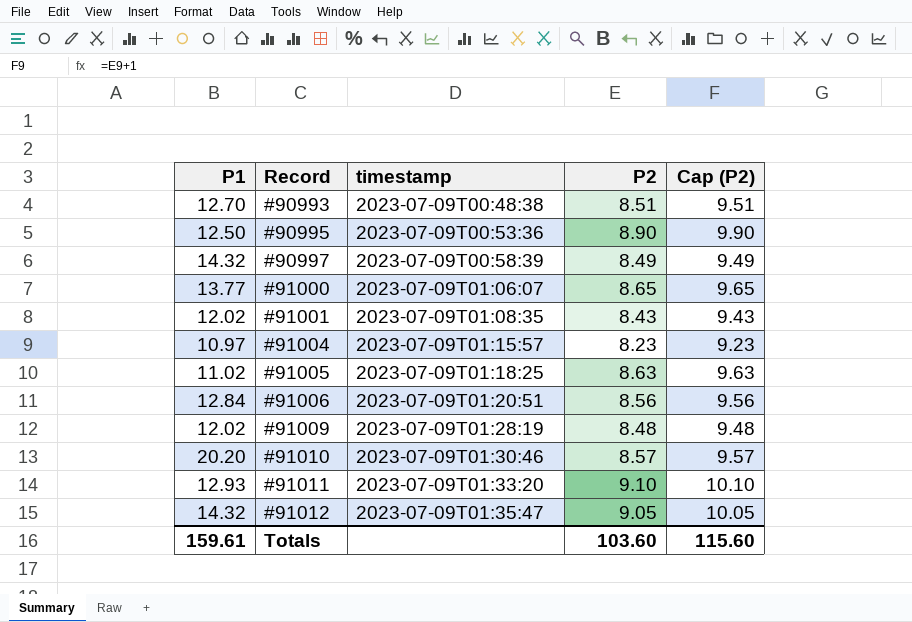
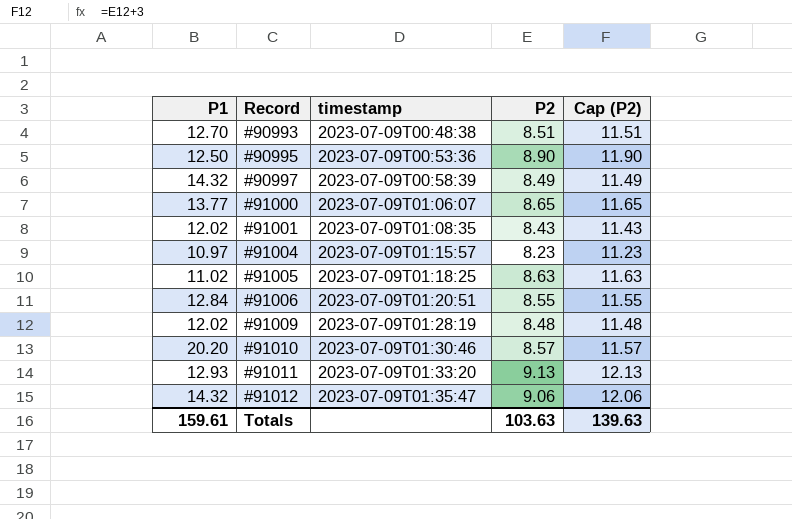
column Cap (P2) | formula: [P2] + 1 -> [P2] + 3
#91006 | P2: 8.56 -> 8.55
#91011 | P2: 9.10 -> 9.13
#91012 | P2: 9.05 -> 9.06
Totals | P2: 103.60 -> 103.63
Totals | Cap (P2): 115.60 -> 139.63

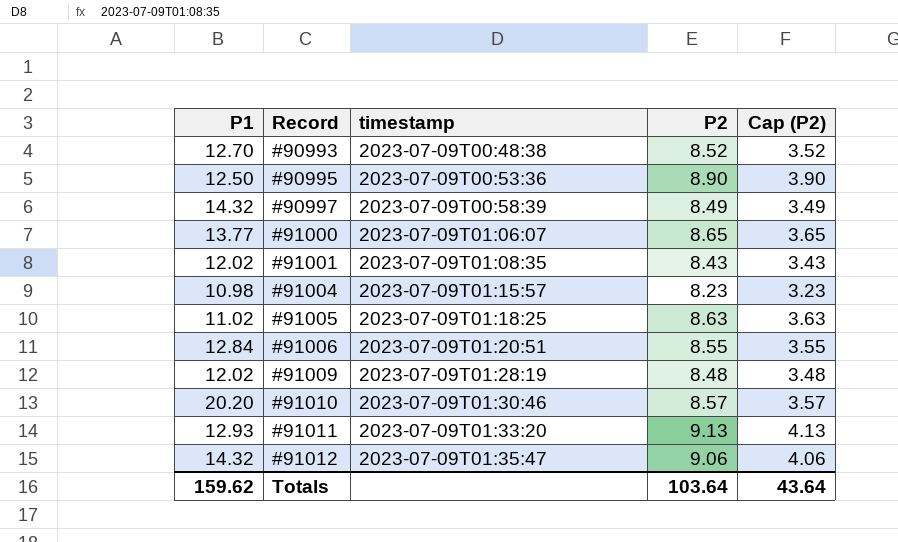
column Cap (P2) | formula: [P2] + 3 -> [P2] - 5
#90993 | P2: 8.51 -> 8.52
#91004 | P1: 10.97 -> 10.98
Totals | P1: 159.61 -> 159.62
Totals | P2: 103.63 -> 103.64
Totals | Cap (P2): 139.63 -> 43.64

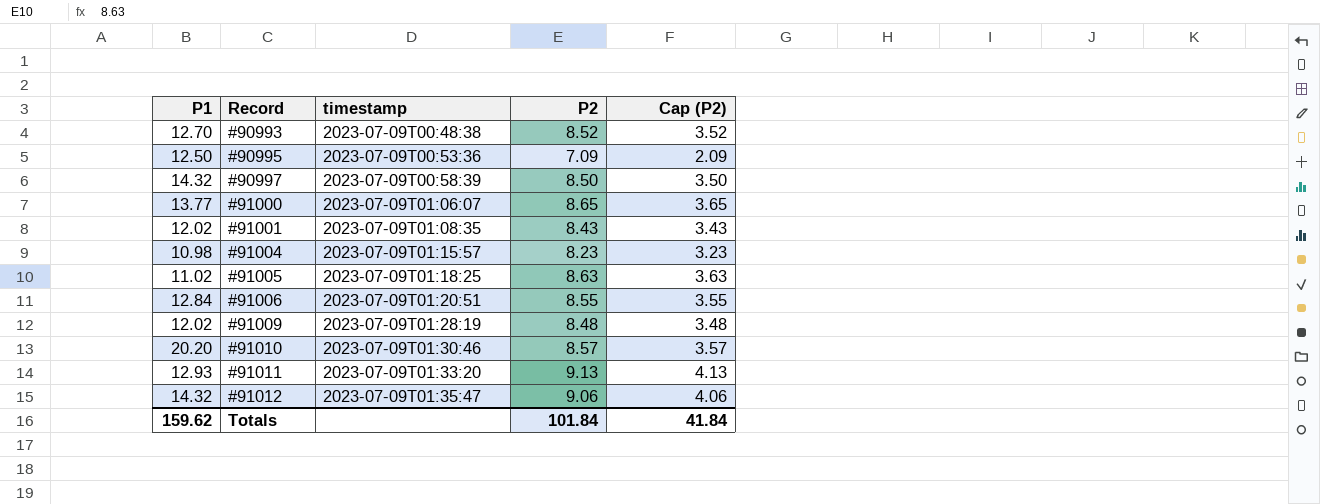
#90995 | P2: 8.90 -> 7.09
#90995 | Cap (P2): 3.90 -> 2.09
#90997 | P2: 8.49 -> 8.50
#90997 | Cap (P2): 3.49 -> 3.50
Totals | P2: 103.64 -> 101.84
Totals | Cap (P2): 43.64 -> 41.84

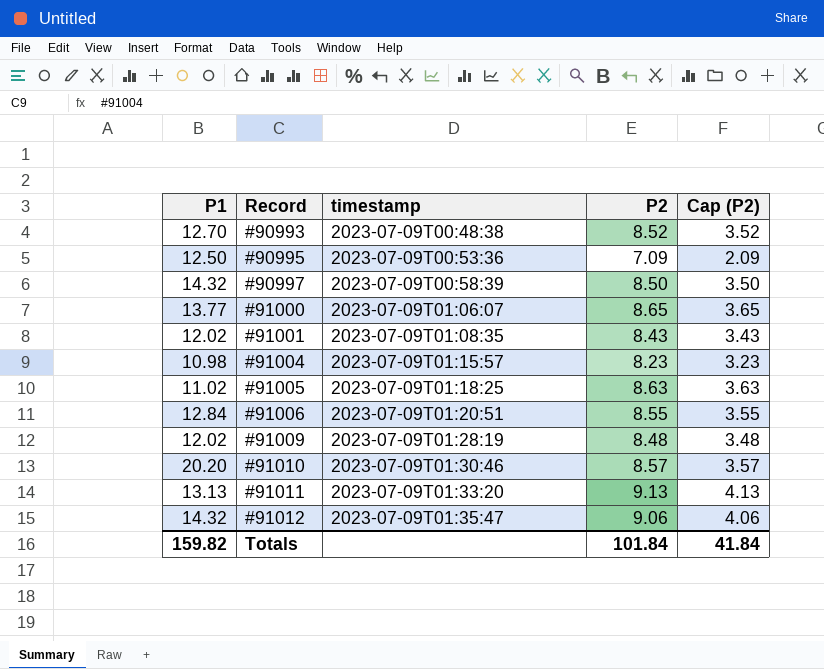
#91011 | P1: 12.93 -> 13.13
Totals | P1: 159.62 -> 159.82

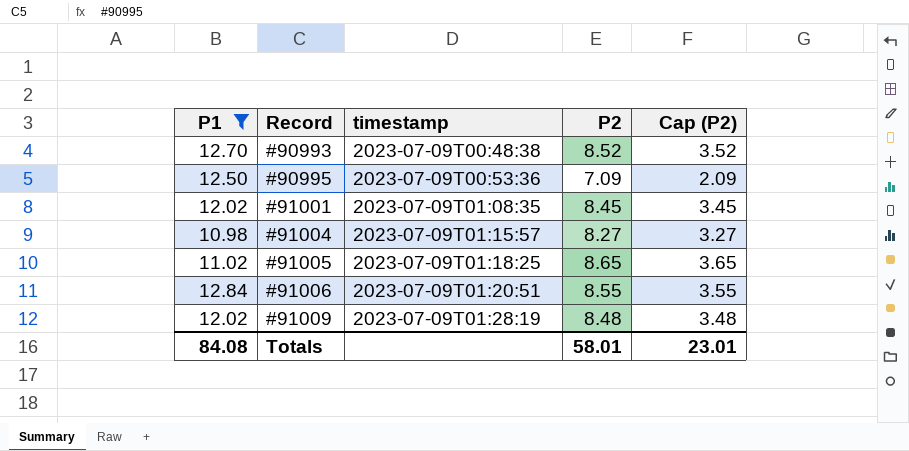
filter: none -> P1 <= 12.84
#91001 | P2: 8.43 -> 8.45
#91001 | Cap (P2): 3.43 -> 3.45
#91004 | P2: 8.23 -> 8.27
#91004 | Cap (P2): 3.23 -> 3.27
#91005 | P2: 8.63 -> 8.65
#91005 | Cap (P2): 3.63 -> 3.65
Totals | P1: 159.82 -> 84.08
Totals | P2: 101.84 -> 58.01
Totals | Cap (P2): 41.84 -> 23.01

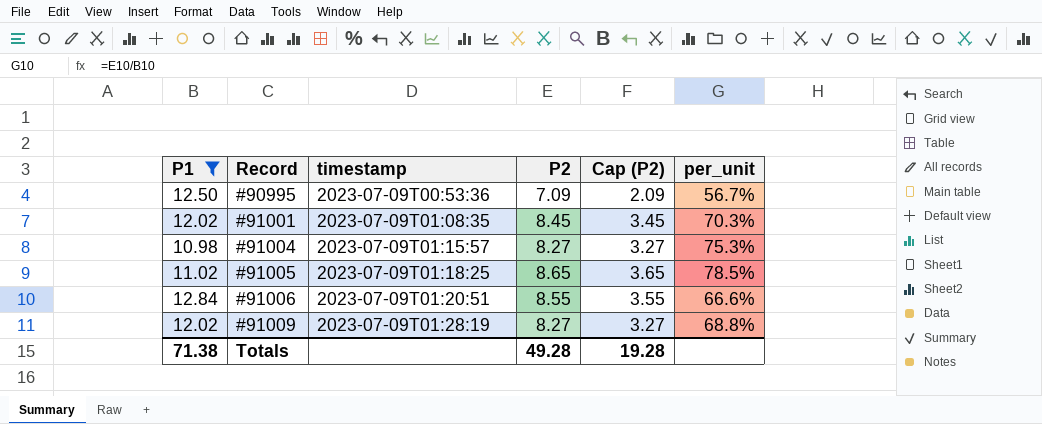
column per_unit | formula: none -> [P2] / [P1]
row #90993: 12.70 | 2023-07-09T00:48:38 | 8.52 | 3.52 -> none
#91009 | P2: 8.48 -> 8.27
#91009 | Cap (P2): 3.48 -> 3.27
Totals | P1: 84.08 -> 71.38
Totals | P2: 58.01 -> 49.28
Totals | Cap (P2): 23.01 -> 19.28

